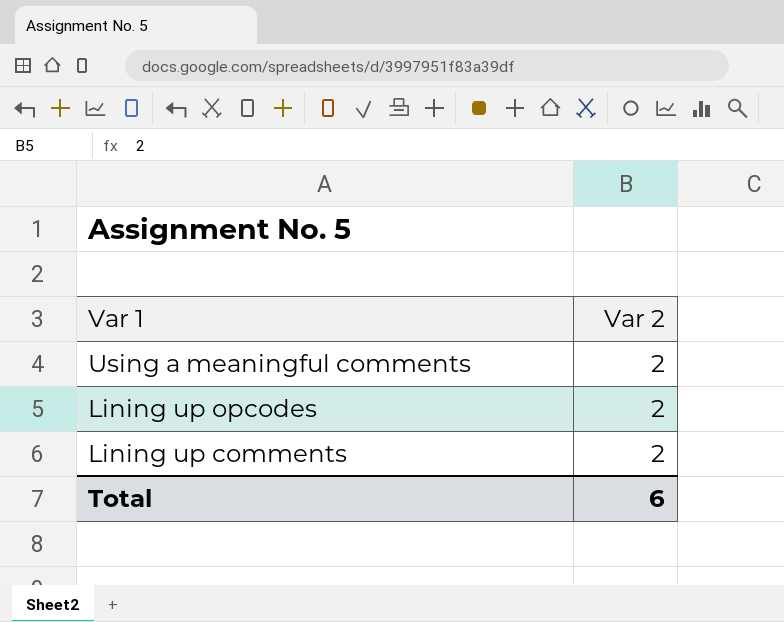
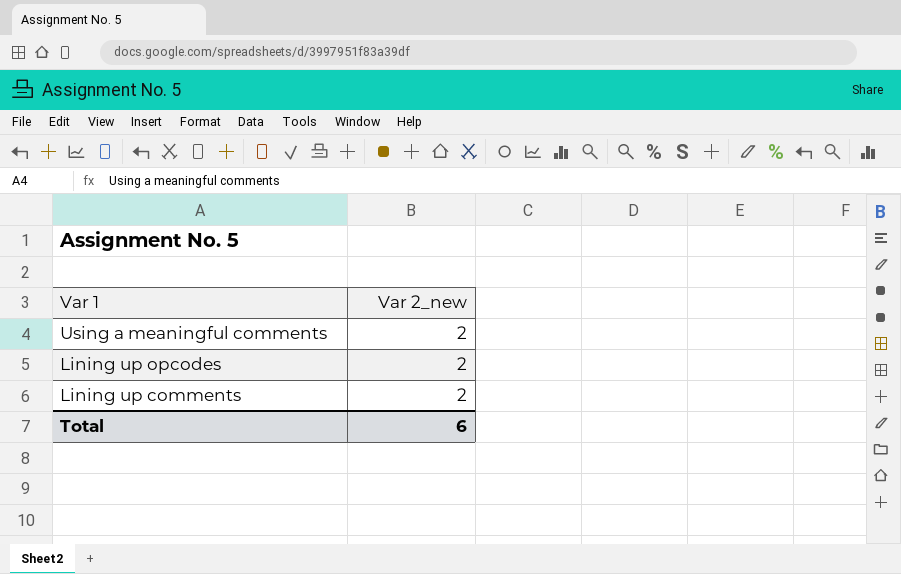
column name: Var 2 -> Var 2_new

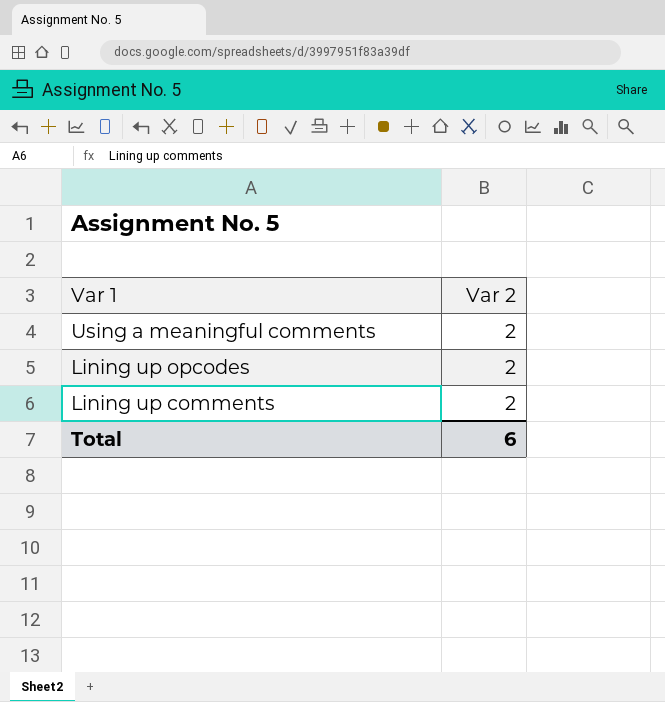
column name: Var 2_new -> Var 2

